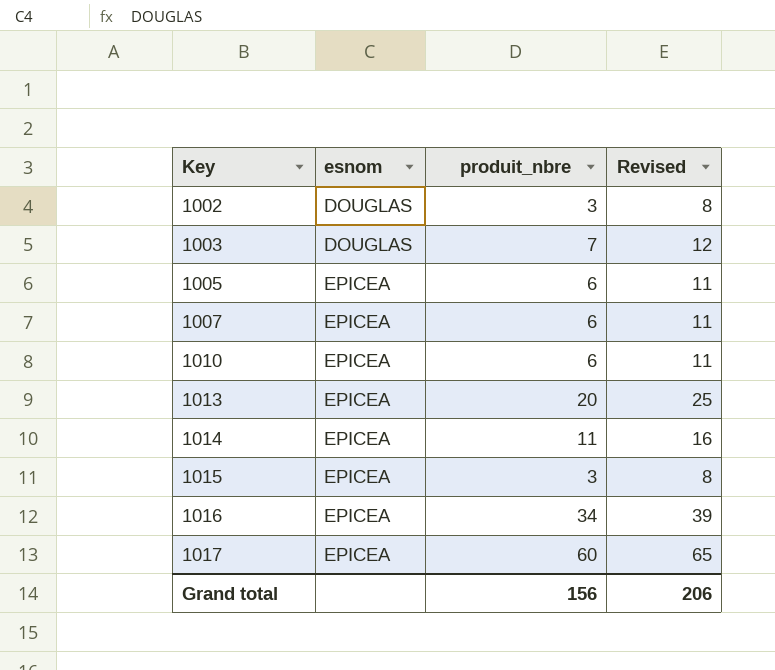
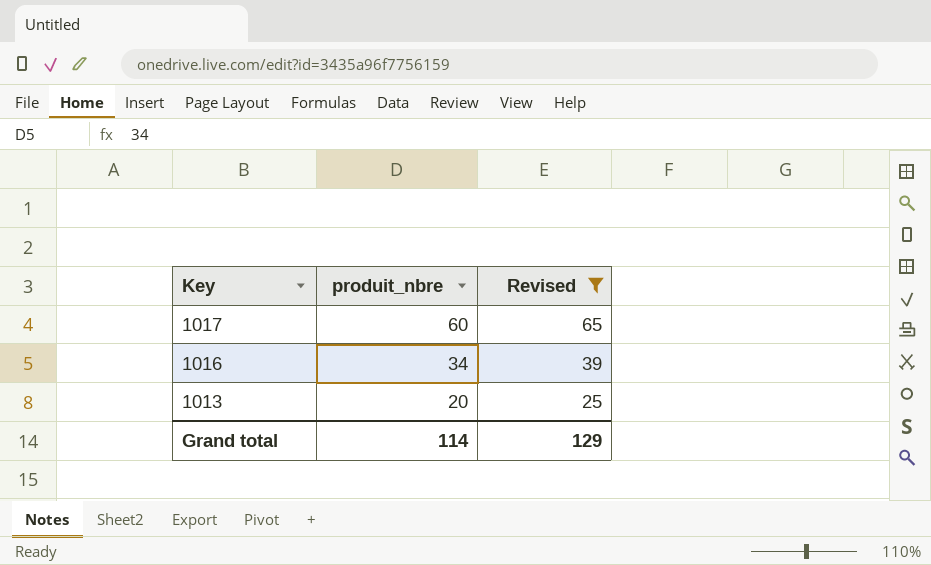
filter: none -> Revised >= 25
row order: Key ascending -> Key descending
column esnom | position: 2 -> none
Grand total | produit_nbre: 156 -> 114
Grand total | Revised: 206 -> 129

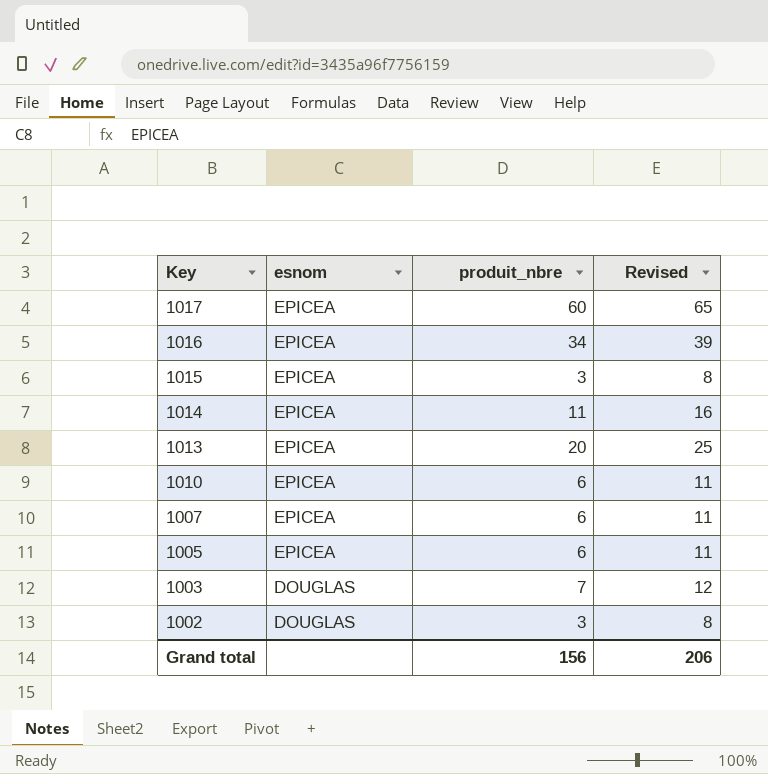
filter: Revised >= 25 -> none
column esnom | position: none -> 2
Grand total | produit_nbre: 114 -> 156
Grand total | Revised: 129 -> 206

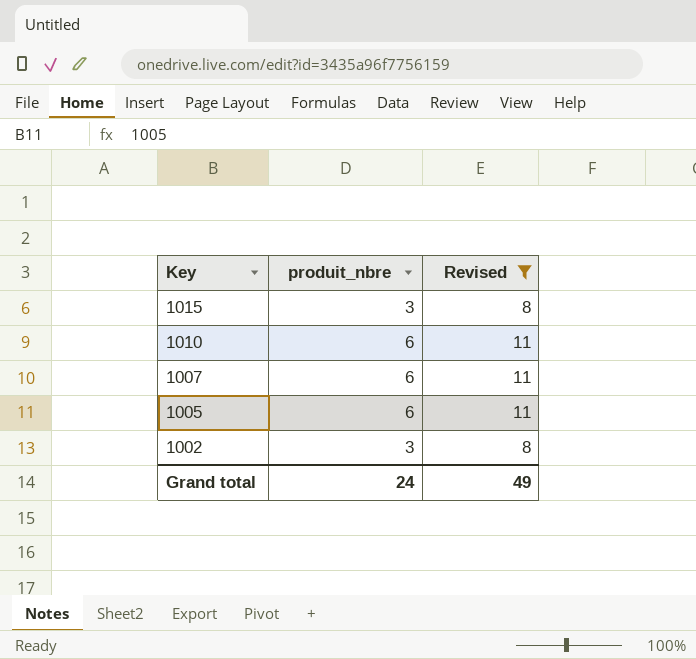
filter: none -> Revised <= 11
column esnom | position: 2 -> none
Grand total | produit_nbre: 156 -> 24
Grand total | Revised: 206 -> 49

